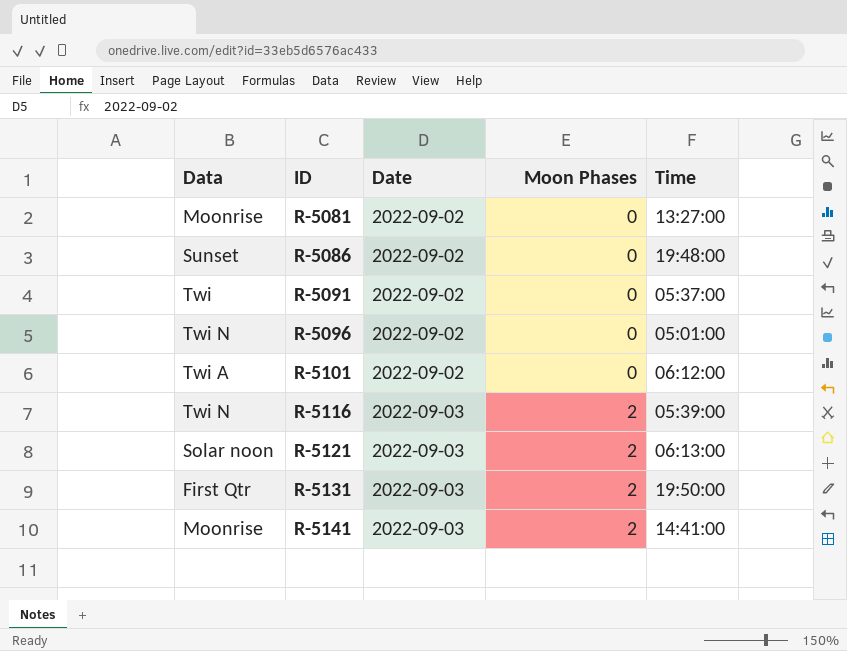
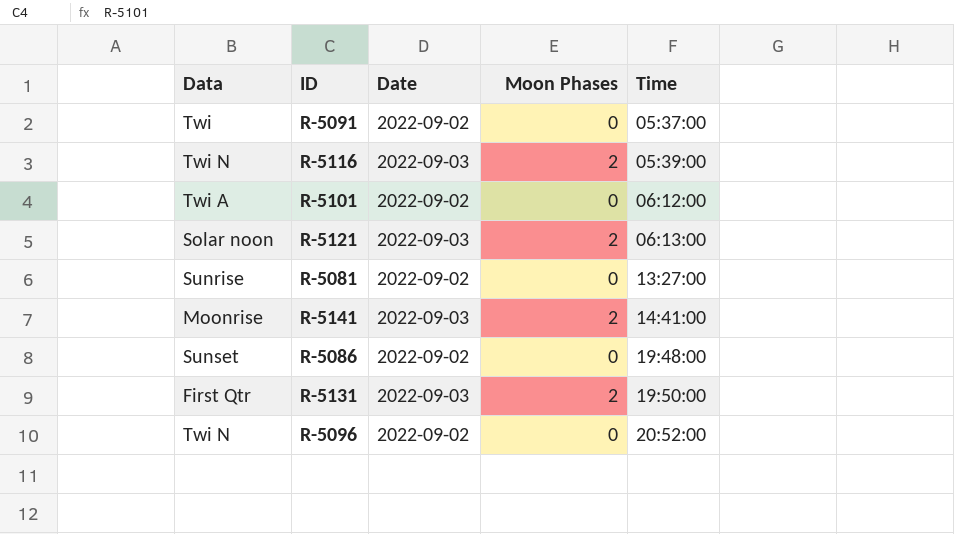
row order: ID ascending -> Time ascending
R-5081 | Data: Moonrise -> Sunrise
R-5096 | Time: 05:01:00 -> 20:52:00

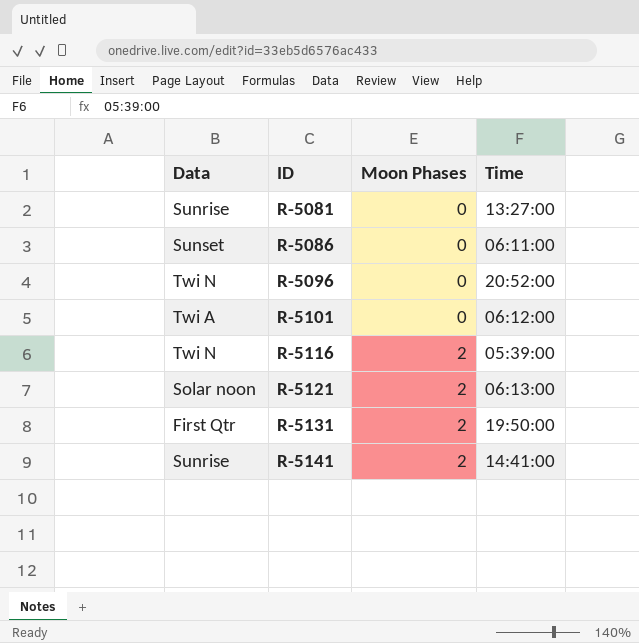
row order: Time ascending -> ID ascending
column Date | position: 3 -> none
row R-5091: Twi | 2022-09-02 | 0 | 05:37:00 -> none
R-5086 | Time: 19:48:00 -> 06:11:00
R-5141 | Data: Moonrise -> Sunrise

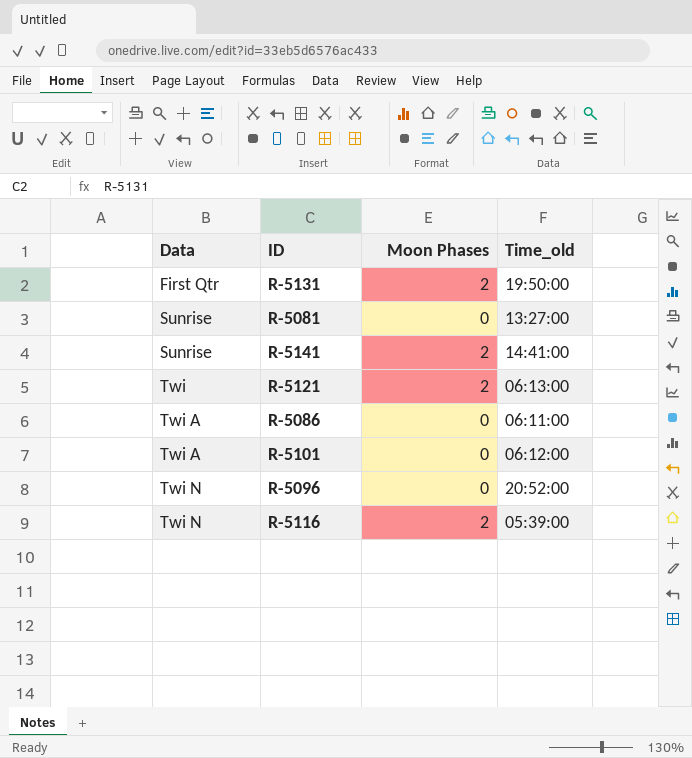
row order: ID ascending -> Data ascending
column name: Time -> Time_old
R-5121 | Data: Solar noon -> Twi
R-5086 | Data: Sunset -> Twi A

